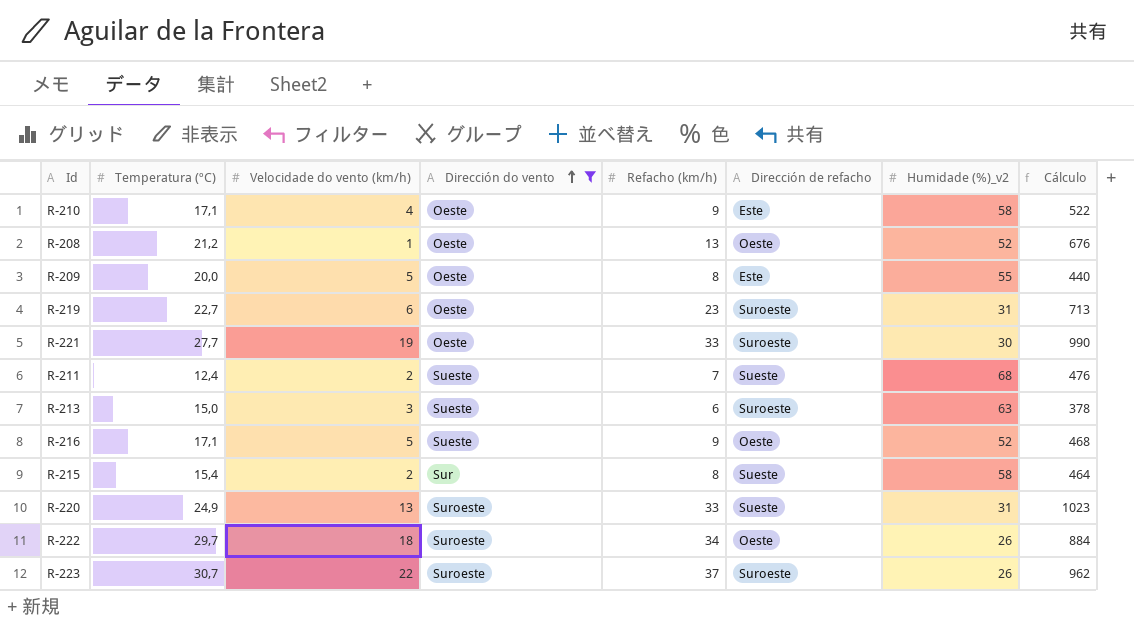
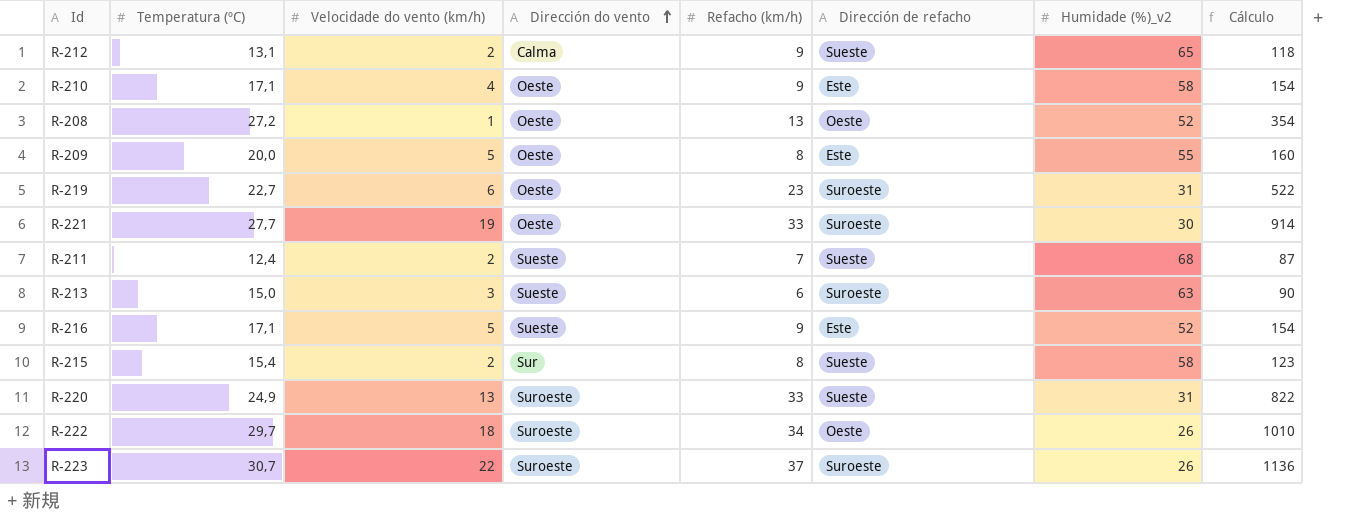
filter: Dirección do vento != Calma -> none
column Cálculo | formula: [Refacho (km/h)] * [Humidade (%)_v2] -> [Temperatura (ºC)] * [Refacho (km/h)]
R-208 | Temperatura (ºC): 21,2 -> 27,2
R-216 | Dirección de refacho: Oeste -> Este

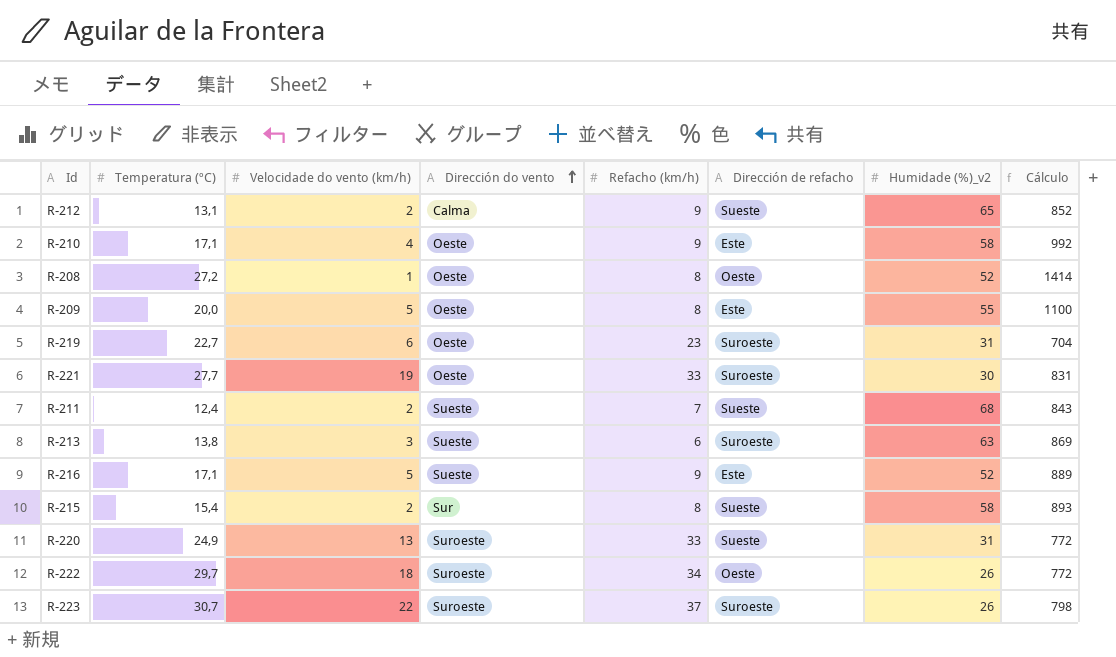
column Cálculo | formula: [Temperatura (ºC)] * [Refacho (km/h)] -> [Temperatura (ºC)] * [Humidade (%)_v2]
R-208 | Refacho (km/h): 13 -> 8
R-213 | Temperatura (ºC): 15,0 -> 13,8

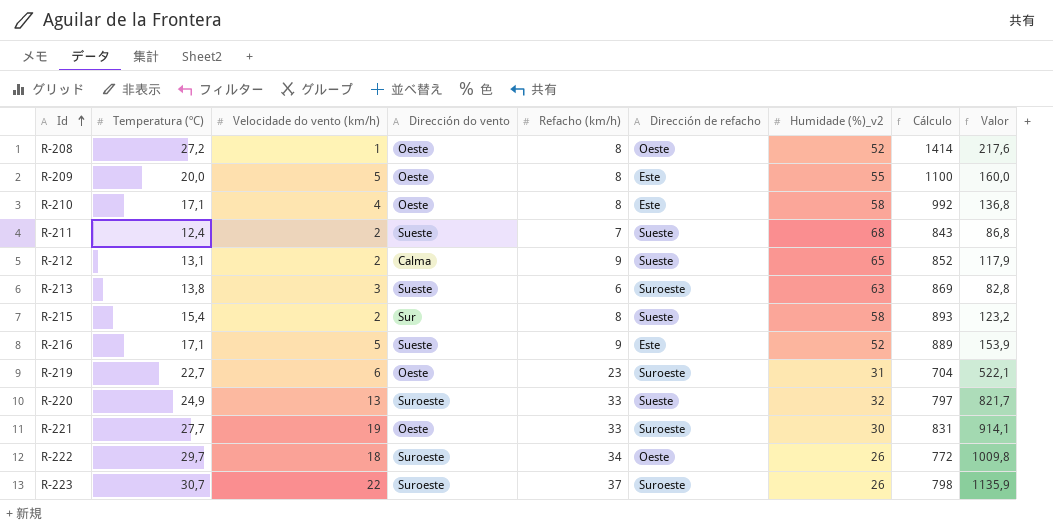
row order: Dirección do vento ascending -> Id ascending
column Valor | formula: none -> [Temperatura (ºC)] * [Refacho (km/h)]
R-210 | Refacho (km/h): 9 -> 8
R-220 | Humidade (%)_v2: 31 -> 32
R-220 | Cálculo: 772 -> 797

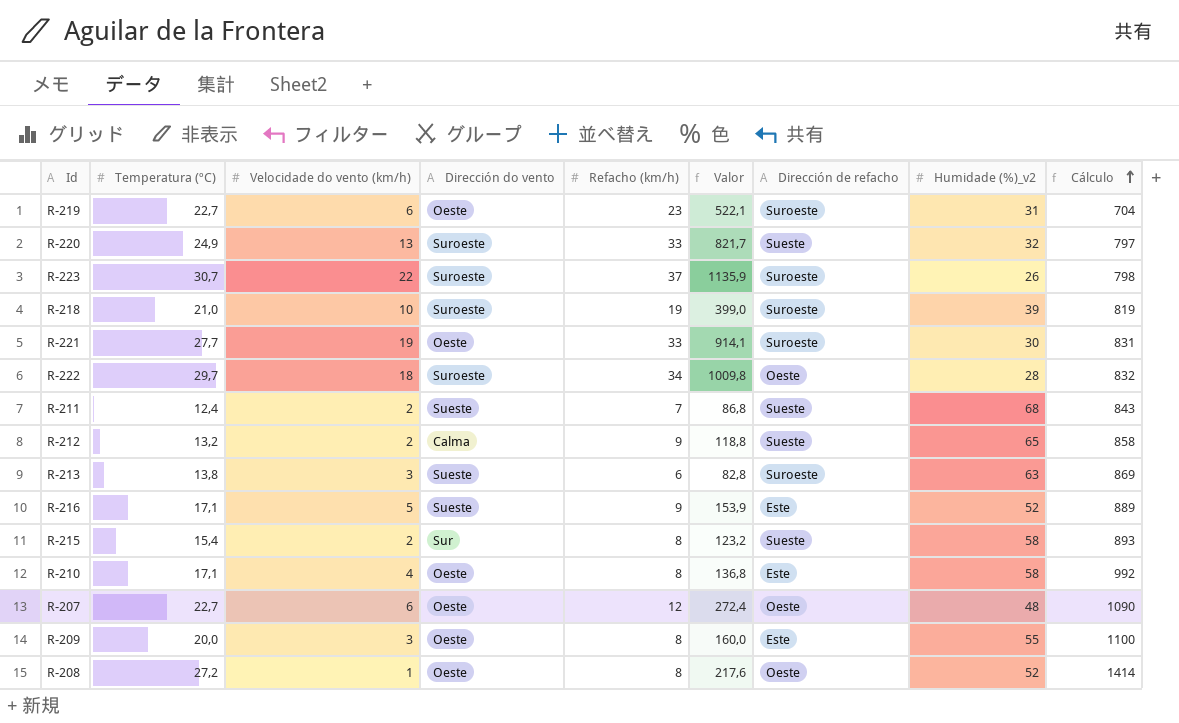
row order: Id ascending -> Cálculo ascending
column Valor | position: 9 -> 6
row R-218: none -> 21,0 | 10 | Suroeste | 19 | 399,0 | Suroeste | 39 | 819
R-222 | Humidade (%)_v2: 26 -> 28
R-222 | Cálculo: 772 -> 832
R-212 | Temperatura (ºC): 13,1 -> 13,2
R-212 | Valor: 117,9 -> 118,8
R-212 | Cálculo: 852 -> 858
row R-207: none -> 22,7 | 6 | Oeste | 12 | 272,4 | Oeste | 48 | 1090
R-209 | Velocidade do vento (km/h): 5 -> 3

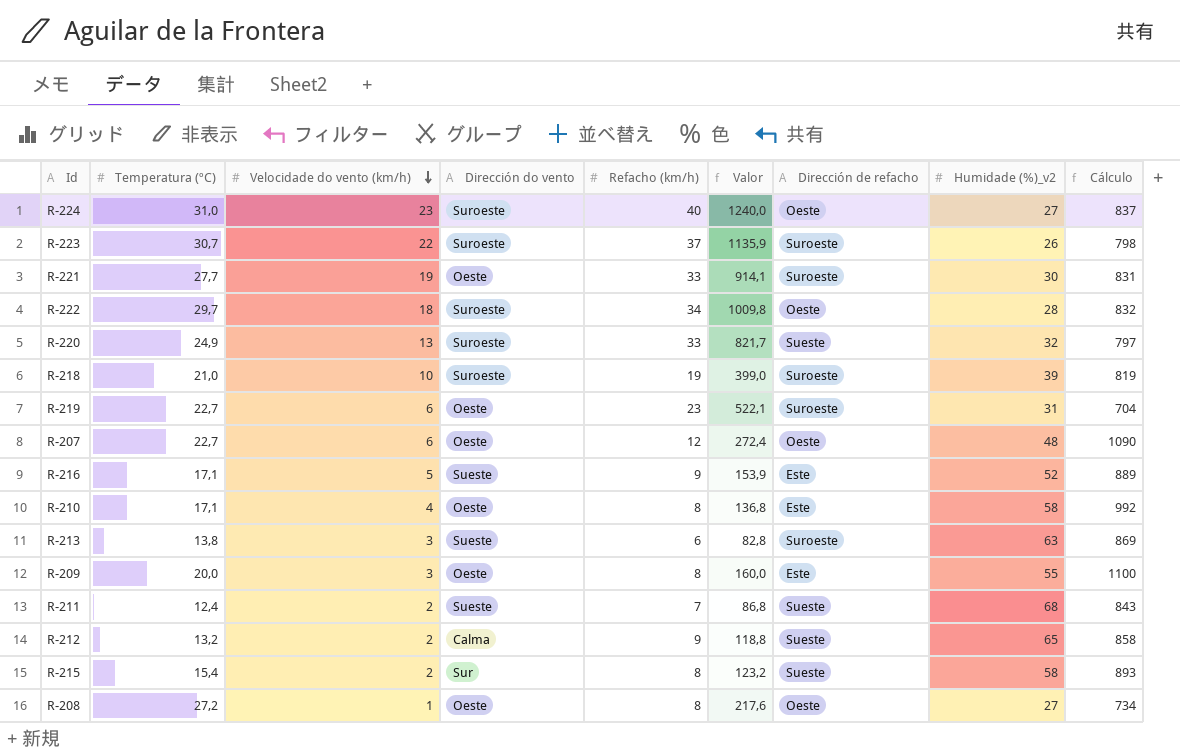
row order: Cálculo ascending -> Velocidade do vento (km/h) descending
row R-224: none -> 31,0 | 23 | Suroeste | 40 | 1240,0 | Oeste | 27 | 837
R-208 | Humidade (%)_v2: 52 -> 27
R-208 | Cálculo: 1414 -> 734

